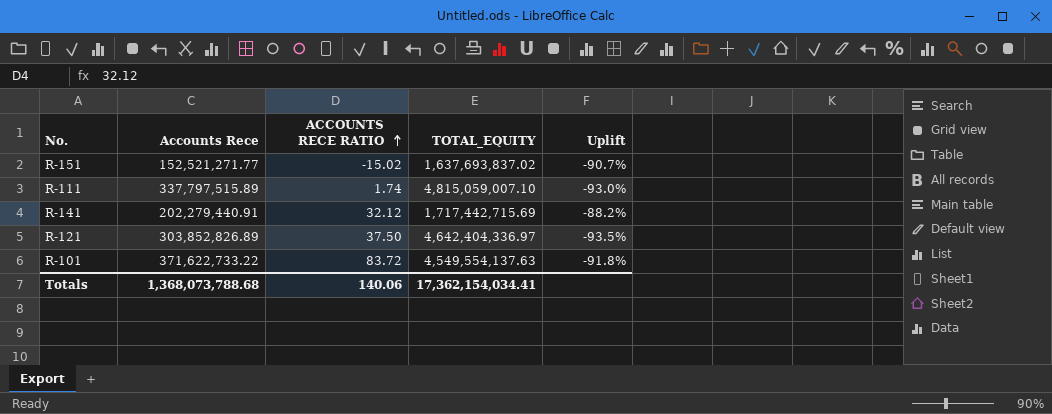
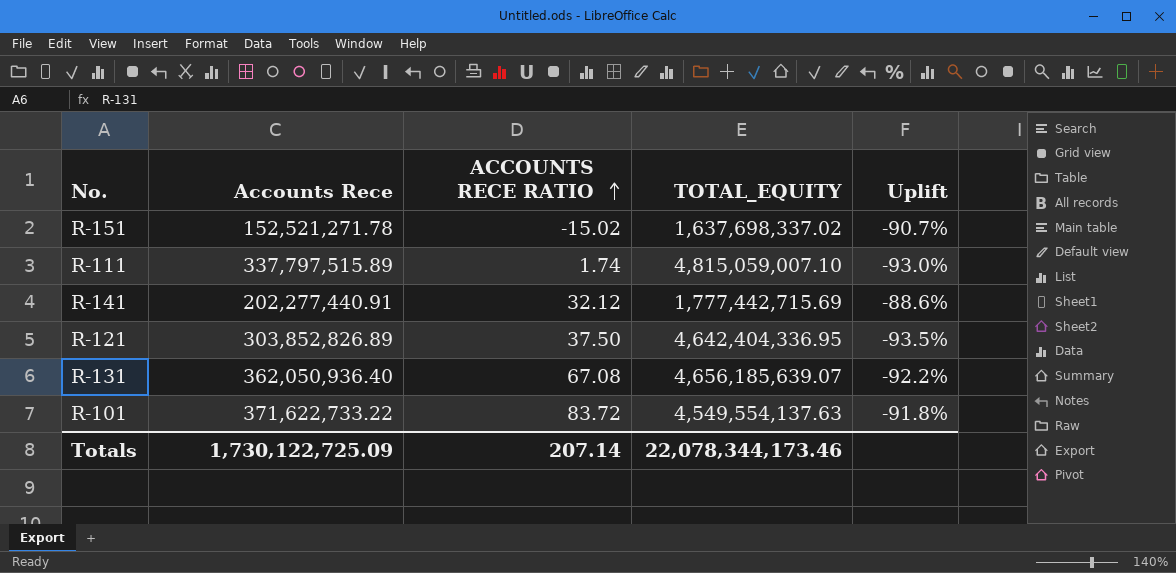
R-151 | Accounts Rece: 152,521,271.77 -> 152,521,271.78
R-151 | TOTAL_EQUITY: 1,637,693,837.02 -> 1,637,698,337.02
R-141 | Accounts Rece: 202,279,440.91 -> 202,277,440.91
R-141 | TOTAL_EQUITY: 1,717,442,715.69 -> 1,777,442,715.69
R-141 | Uplift: -88.2% -> -88.6%
R-121 | TOTAL_EQUITY: 4,642,404,336.97 -> 4,642,404,336.95
row R-131: none -> 362,050,936.40 | 67.08 | 4,656,185,639.07 | -92.2%
Totals | Accounts Rece: 1,368,073,788.68 -> 1,730,122,725.09
Totals | ACCOUNTS RECE RATIO: 140.06 -> 207.14
Totals | TOTAL_EQUITY: 17,362,154,034.41 -> 22,078,344,173.46

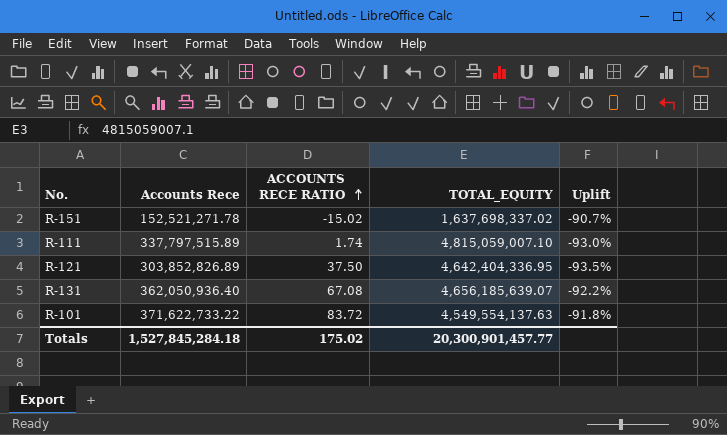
row R-141: 202,277,440.91 | 32.12 | 1,777,442,715.69 | -88.6% -> none
Totals | Accounts Rece: 1,730,122,725.09 -> 1,527,845,284.18
Totals | ACCOUNTS RECE RATIO: 207.14 -> 175.02
Totals | TOTAL_EQUITY: 22,078,344,173.46 -> 20,300,901,457.77

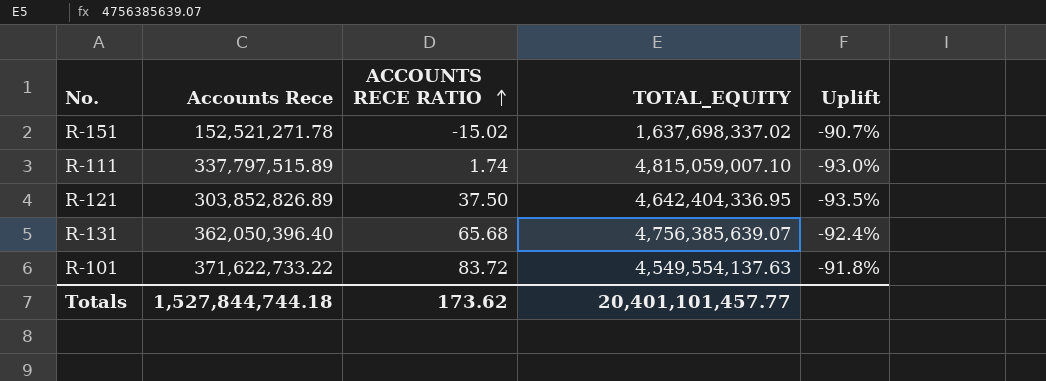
R-131 | Accounts Rece: 362,050,936.40 -> 362,050,396.40
R-131 | ACCOUNTS RECE RATIO: 67.08 -> 65.68
R-131 | TOTAL_EQUITY: 4,656,185,639.07 -> 4,756,385,639.07
R-131 | Uplift: -92.2% -> -92.4%
Totals | Accounts Rece: 1,527,845,284.18 -> 1,527,844,744.18
Totals | ACCOUNTS RECE RATIO: 175.02 -> 173.62
Totals | TOTAL_EQUITY: 20,300,901,457.77 -> 20,401,101,457.77

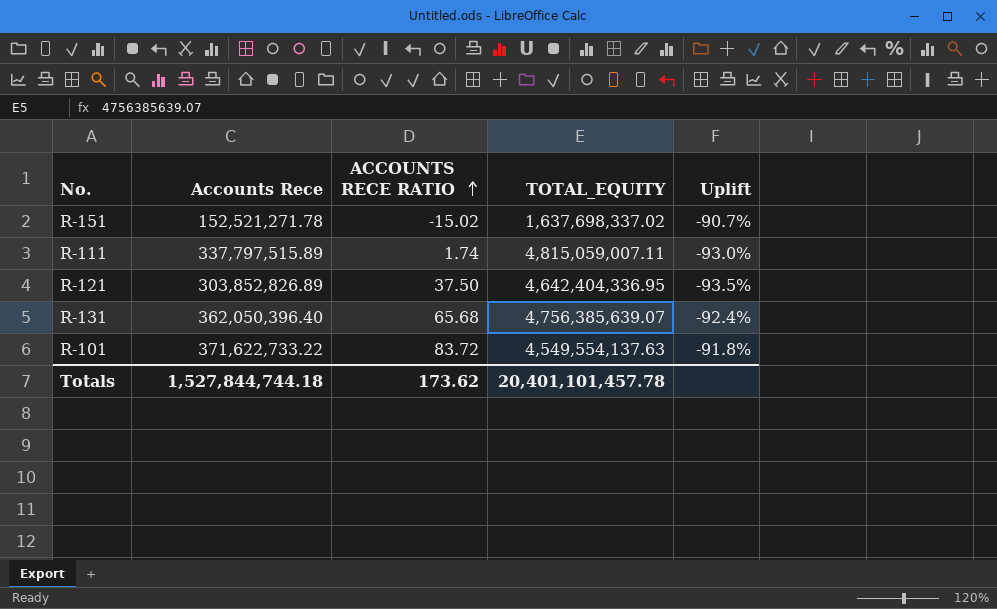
R-111 | TOTAL_EQUITY: 4,815,059,007.10 -> 4,815,059,007.11
Totals | TOTAL_EQUITY: 20,401,101,457.77 -> 20,401,101,457.78

